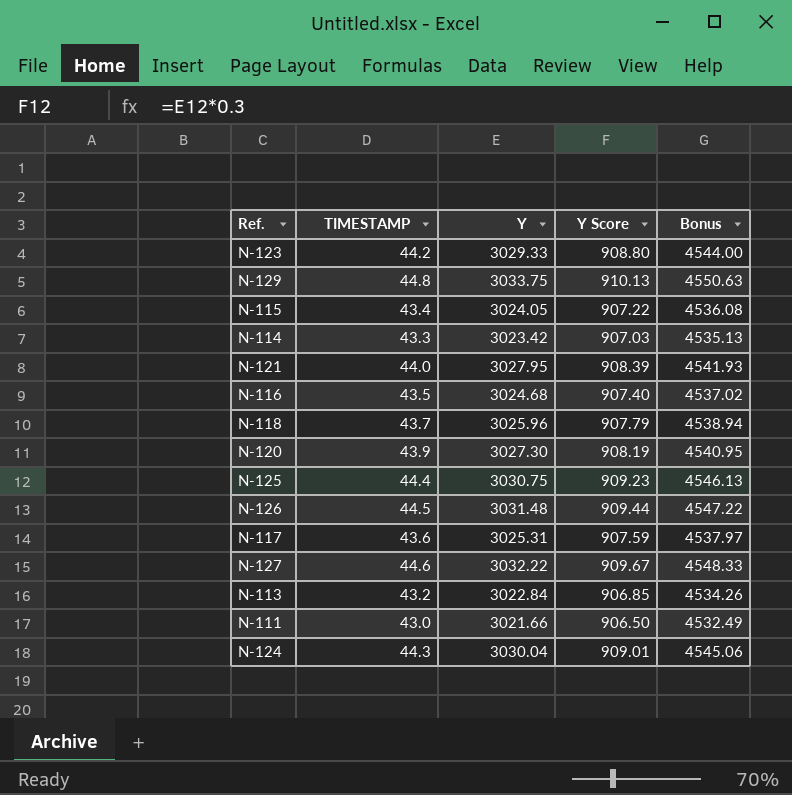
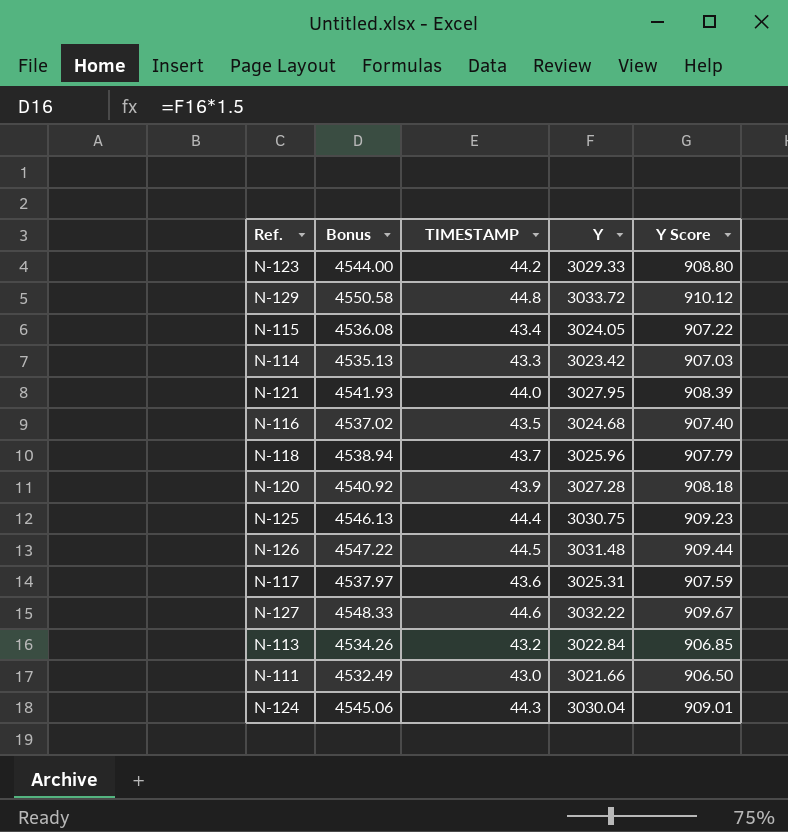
column Bonus | position: 5 -> 2
N-129 | Bonus: 4550.63 -> 4550.58
N-129 | Y: 3033.75 -> 3033.72
N-129 | Y Score: 910.13 -> 910.12
N-120 | Bonus: 4540.95 -> 4540.92
N-120 | Y: 3027.30 -> 3027.28
N-120 | Y Score: 908.19 -> 908.18

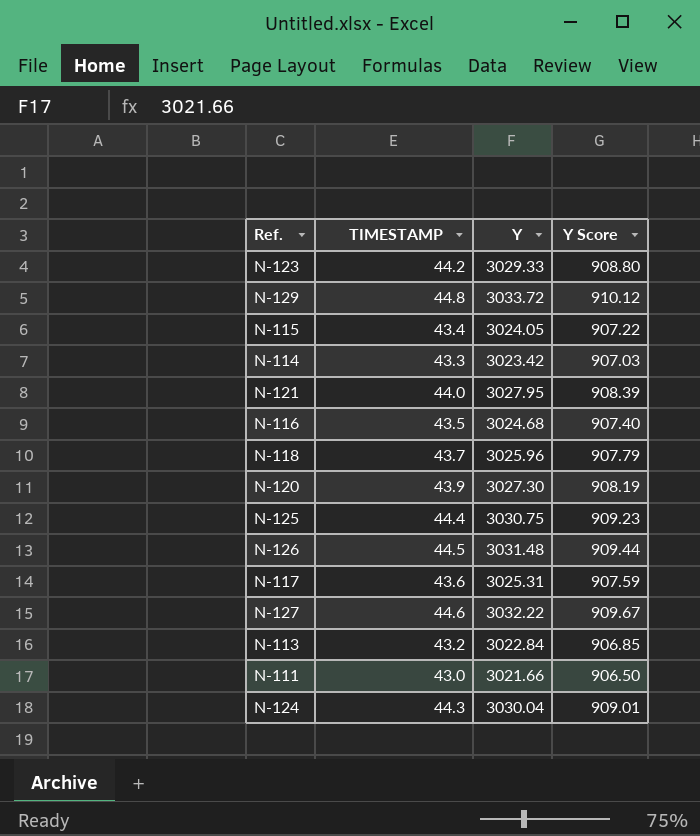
column Bonus | formula: [Y] * 1.5 -> none
N-120 | Y: 3027.28 -> 3027.30
N-120 | Y Score: 908.18 -> 908.19

